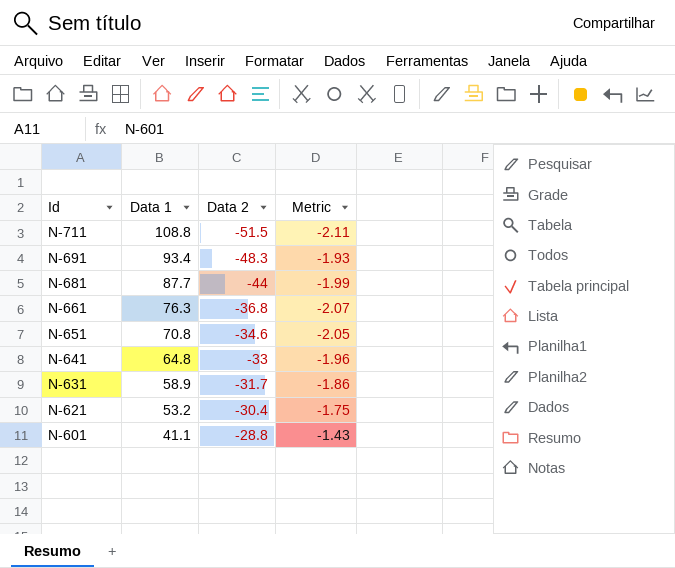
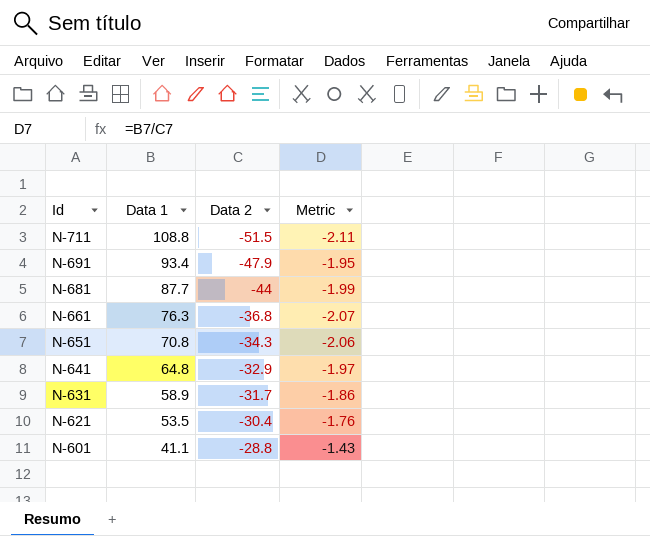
N-691 | Data 2: -48.3 -> -47.9
N-691 | Metric: -1.93 -> -1.95
N-651 | Data 2: -34.6 -> -34.3
N-651 | Metric: -2.05 -> -2.06
N-641 | Data 2: -33 -> -32.9
N-641 | Metric: -1.96 -> -1.97
N-621 | Data 1: 53.2 -> 53.5
N-621 | Metric: -1.75 -> -1.76

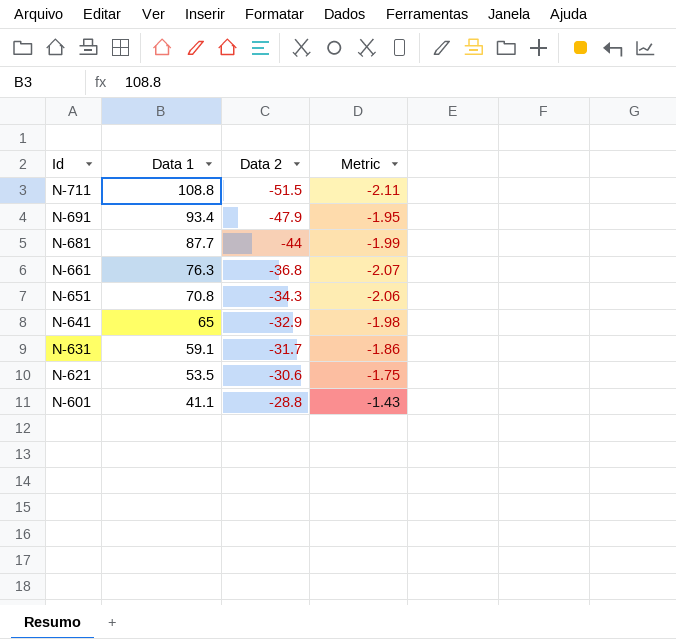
N-641 | Data 1: 64.8 -> 65
N-641 | Metric: -1.97 -> -1.98
N-631 | Data 1: 58.9 -> 59.1
N-621 | Data 2: -30.4 -> -30.6
N-621 | Metric: -1.76 -> -1.75

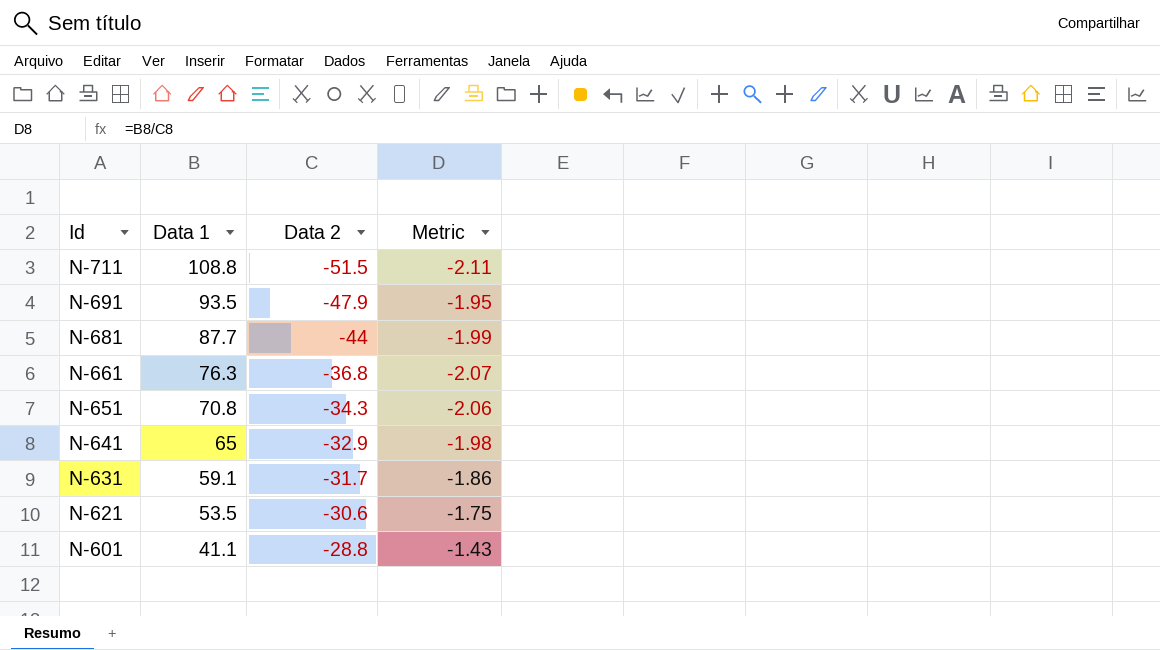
N-691 | Data 1: 93.4 -> 93.5

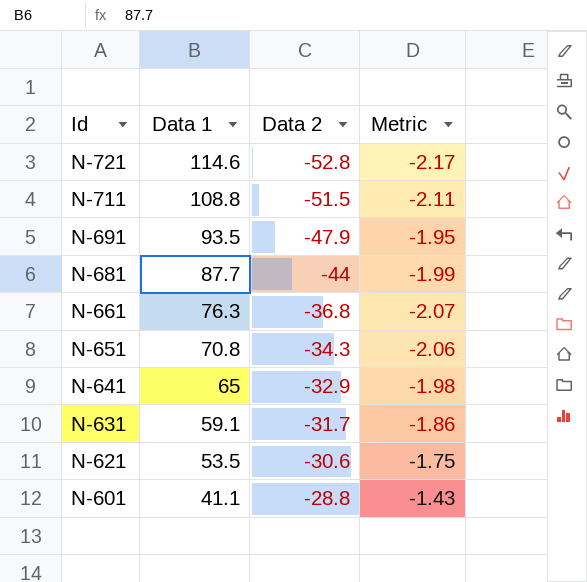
row N-721: none -> 114.6 | -52.8 | -2.17

